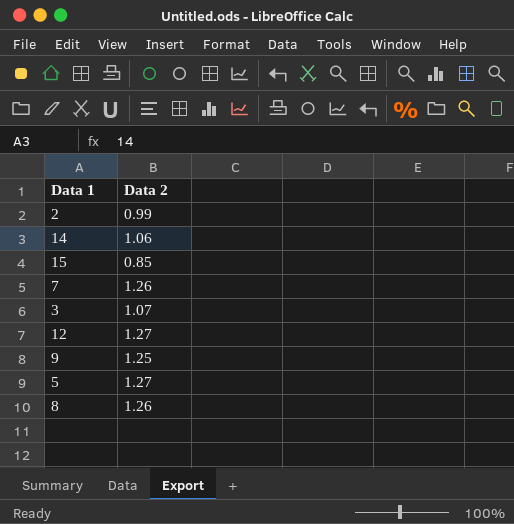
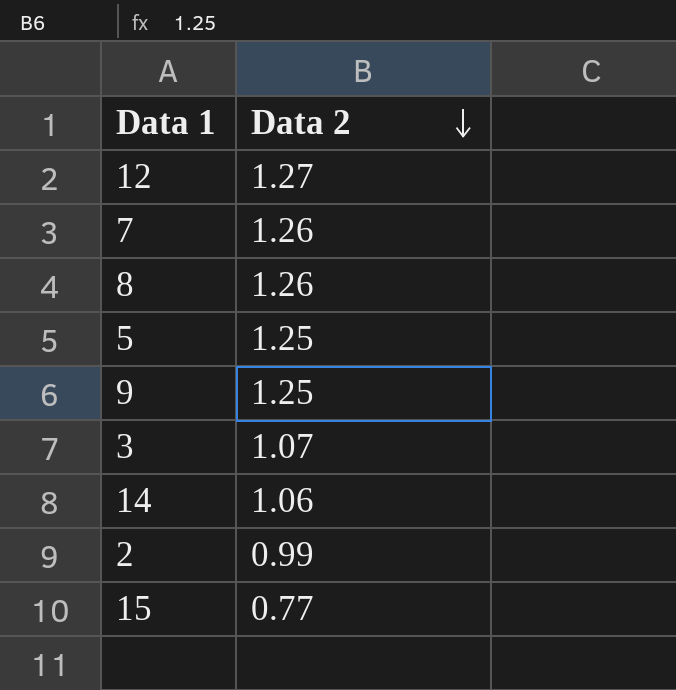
row order: none -> Data 2 descending
5 | Data 2: 1.27 -> 1.25
15 | Data 2: 0.85 -> 0.77

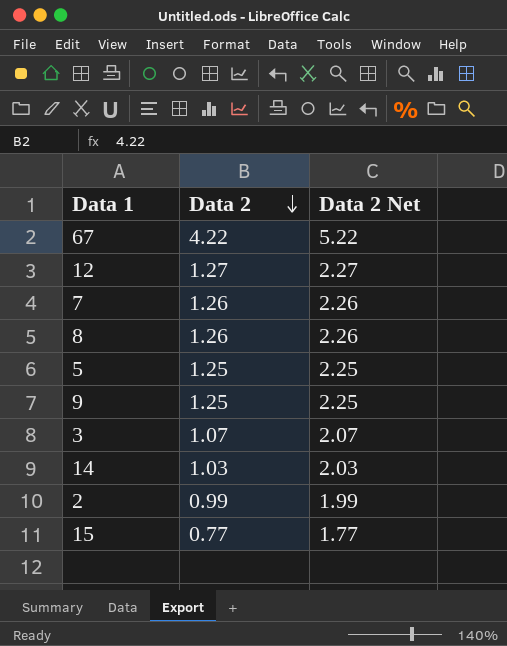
column Data 2 Net | formula: none -> [Data 2] + 1
row 67: none -> 4.22 | 5.22
14 | Data 2: 1.06 -> 1.03

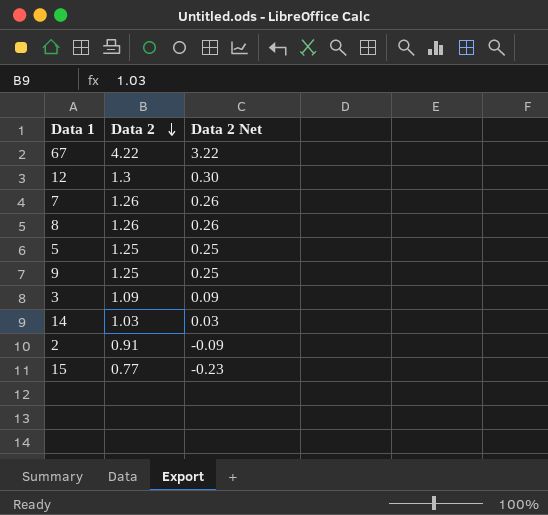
column Data 2 Net | formula: [Data 2] + 1 -> [Data 2] - 1
12 | Data 2: 1.27 -> 1.3
3 | Data 2: 1.07 -> 1.09
2 | Data 2: 0.99 -> 0.91

